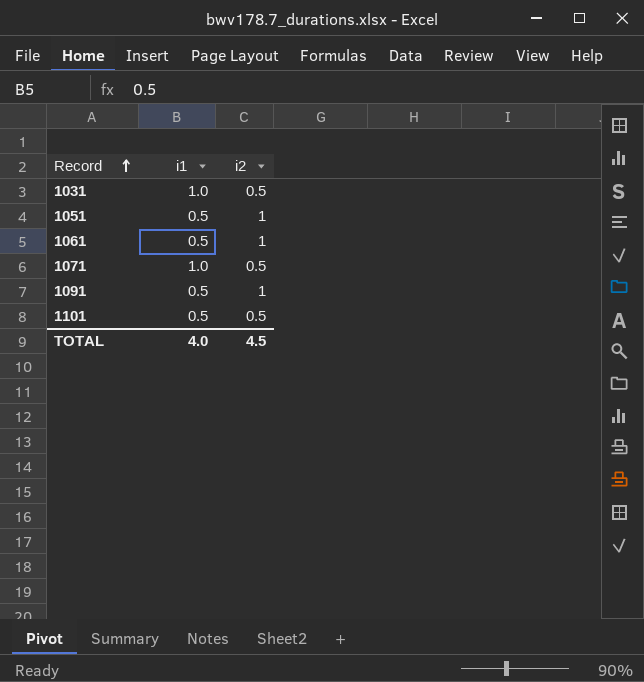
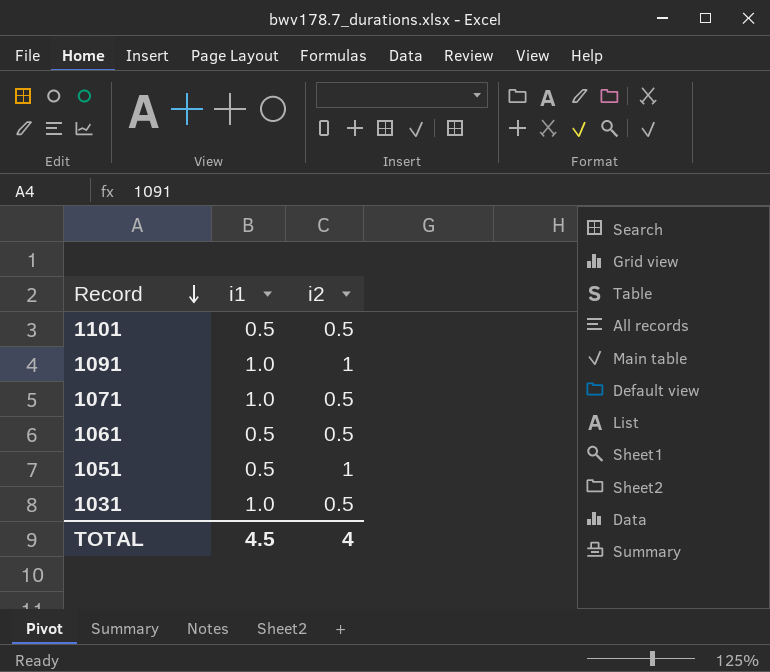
row order: Record ascending -> Record descending
1091 | i1: 0.5 -> 1.0
1061 | i2: 1 -> 0.5
TOTAL | i1: 4.0 -> 4.5
TOTAL | i2: 4.5 -> 4

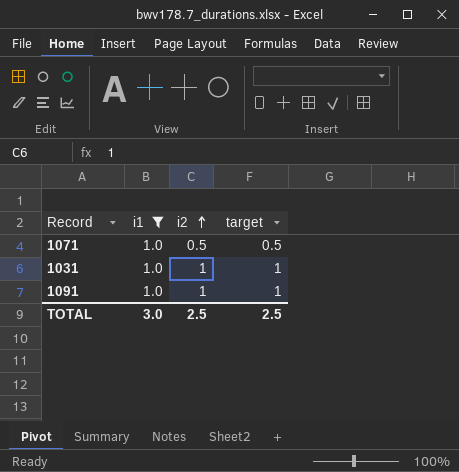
filter: none -> i1 = 1.0
row order: Record descending -> i2 ascending
column target | position: none -> 4
1031 | i2: 0.5 -> 1
TOTAL | i1: 4.5 -> 3.0
TOTAL | i2: 4 -> 2.5

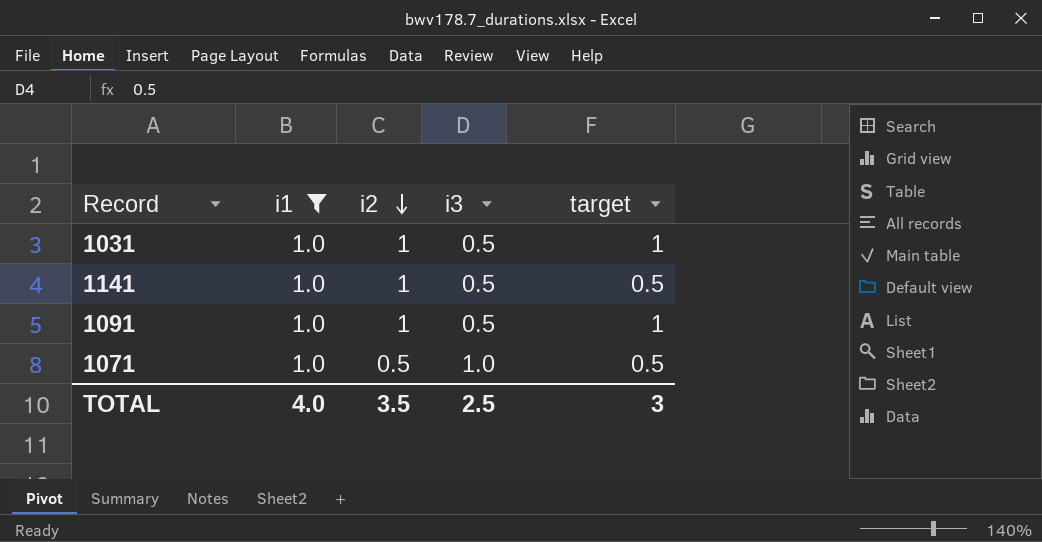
row order: i2 ascending -> i2 descending
column i3 | position: none -> 4
row 1141: none -> 1.0 | 1 | 0.5 | 0.5
TOTAL | i1: 3.0 -> 4.0
TOTAL | i2: 2.5 -> 3.5
TOTAL | target: 2.5 -> 3

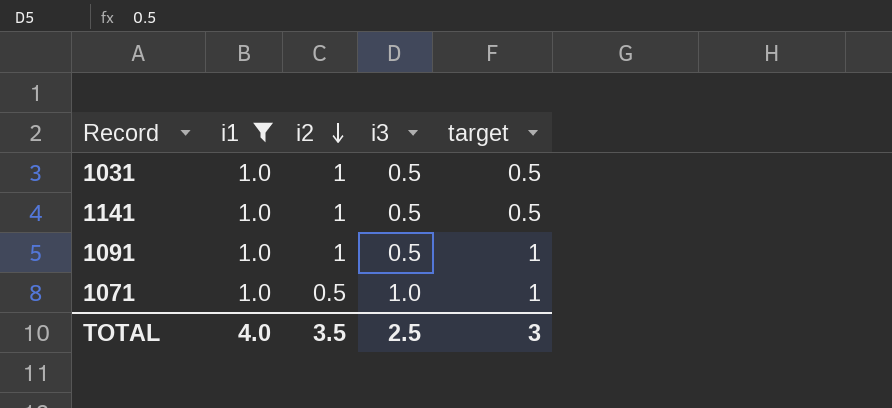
1031 | target: 1 -> 0.5
1071 | target: 0.5 -> 1

